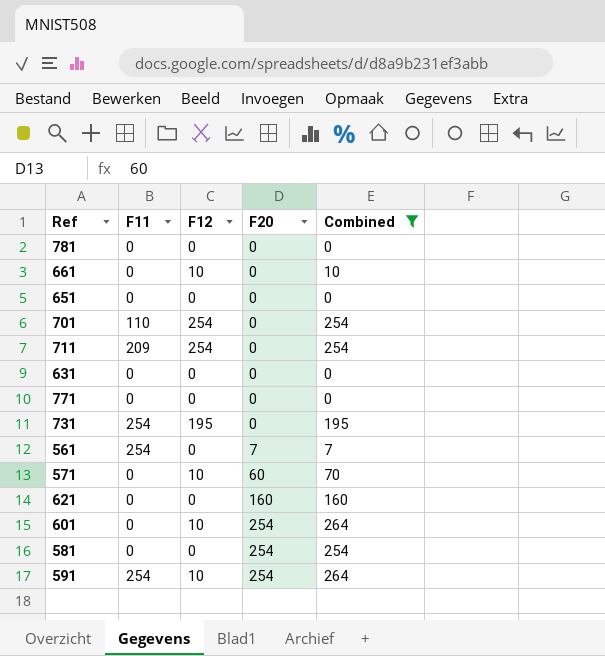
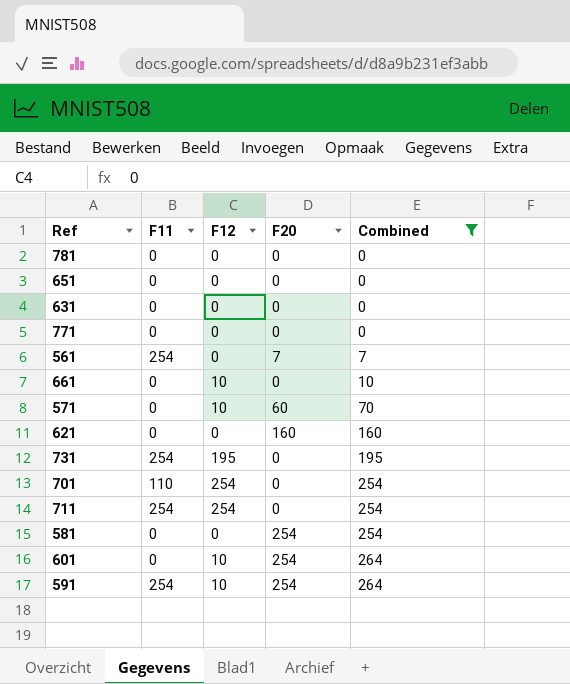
row order: F20 ascending -> Combined ascending
711 | F11: 209 -> 254

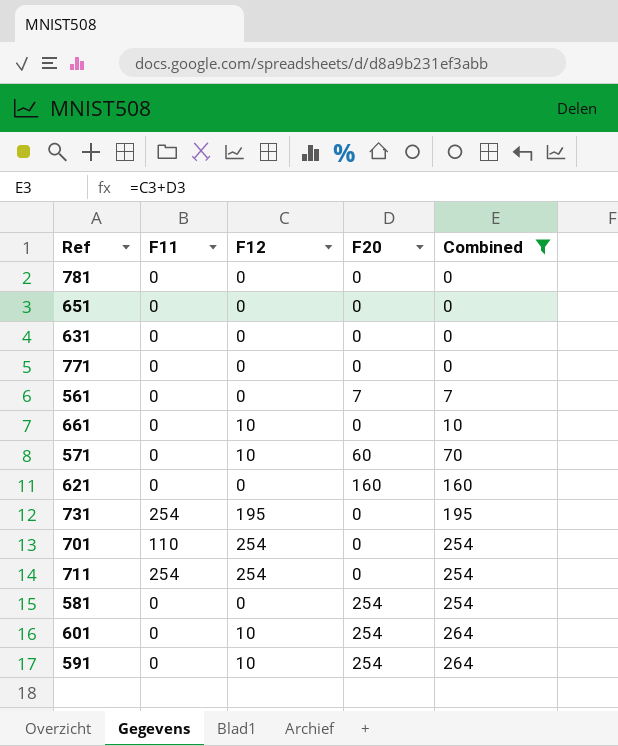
561 | F11: 254 -> 0
591 | F11: 254 -> 0

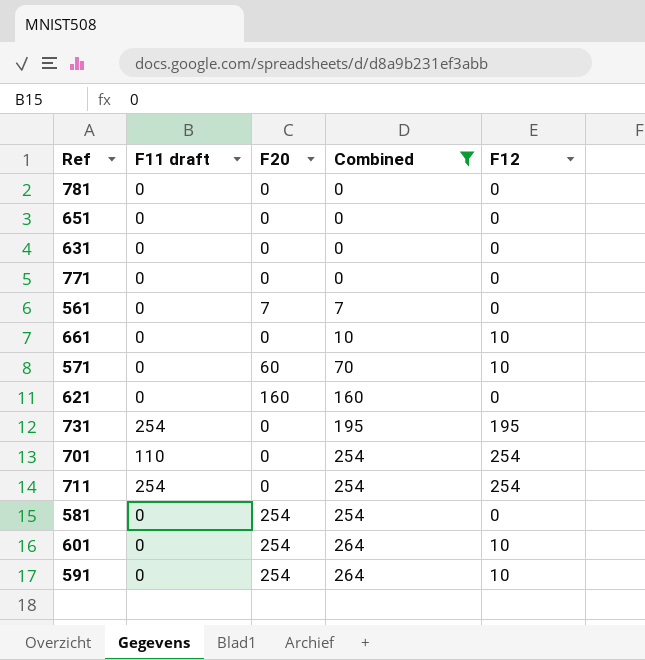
column name: F11 -> F11 draft
column F12 | position: 3 -> 5

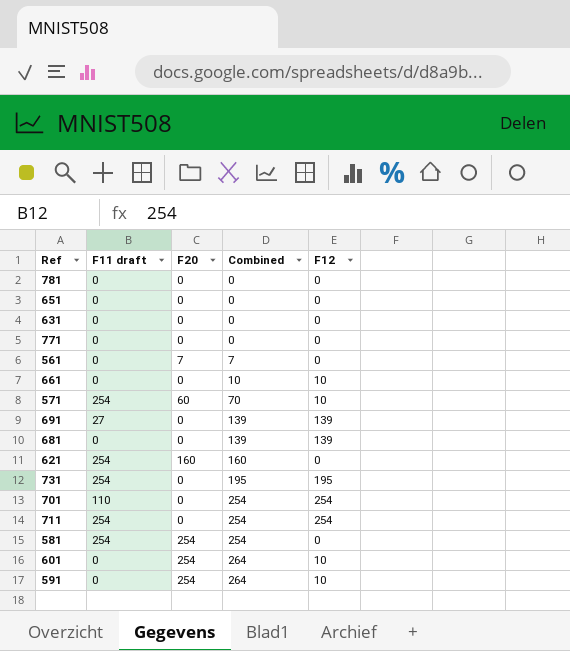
filter: Combined != 139 -> none
571 | F11 draft: 0 -> 254
621 | F11 draft: 0 -> 254
581 | F11 draft: 0 -> 254

